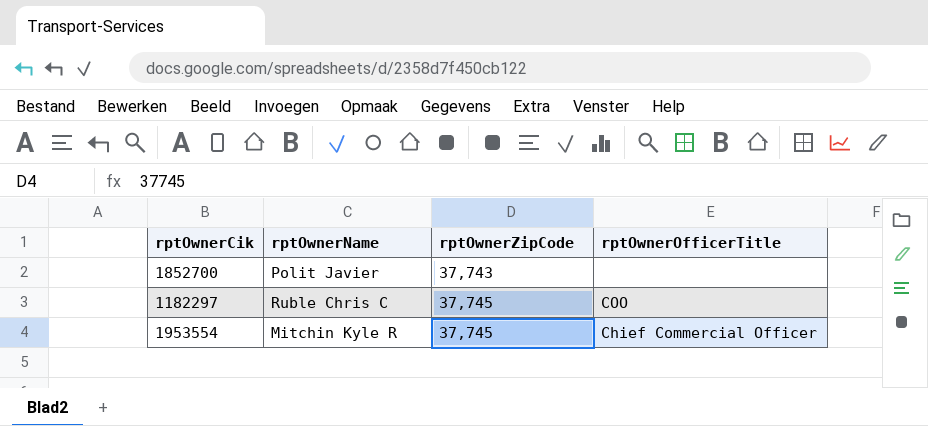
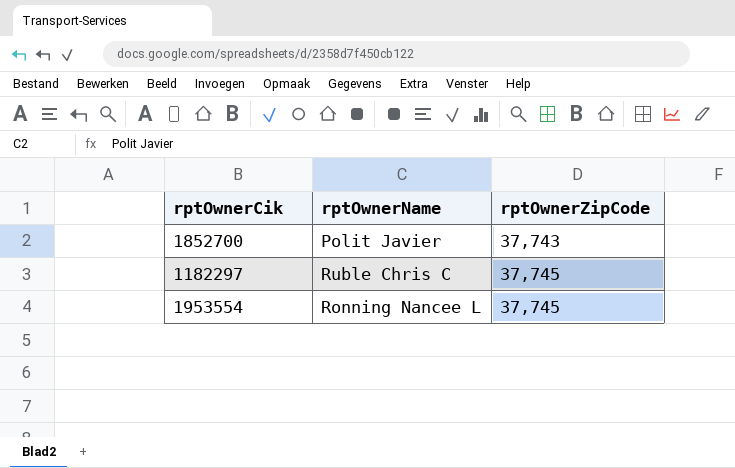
column rptOwnerOfficerTitle | position: 4 -> none
1953554 | rptOwnerName: Mitchin Kyle R -> Ronning Nancee L

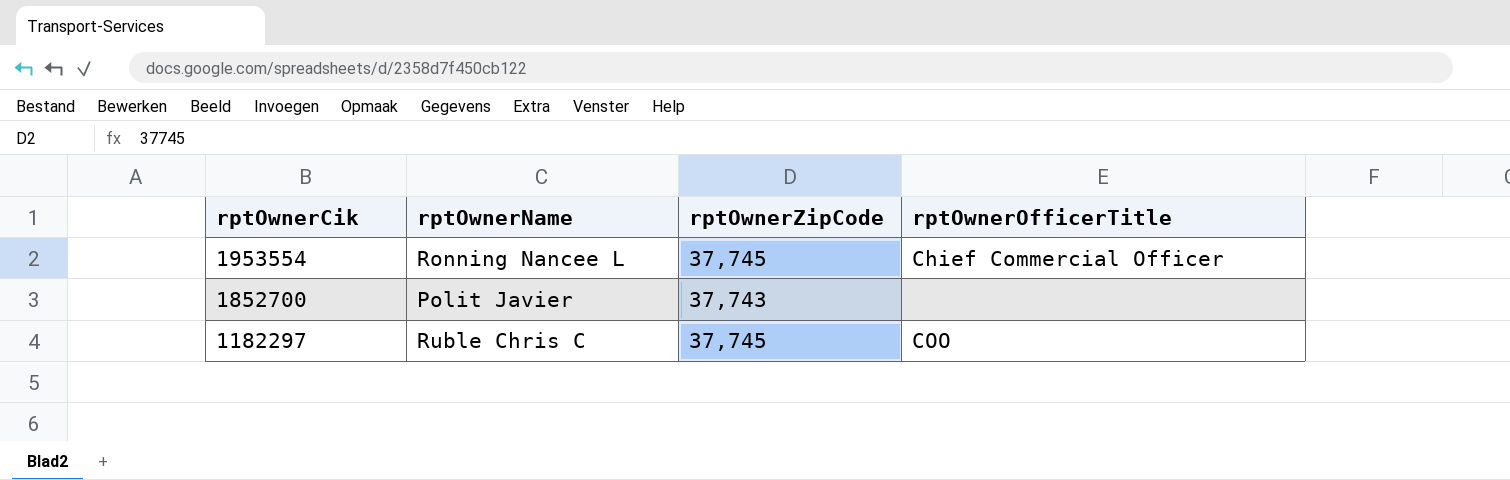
row order: rptOwnerZipCode ascending -> rptOwnerCik descending
column rptOwnerOfficerTitle | position: none -> 4

